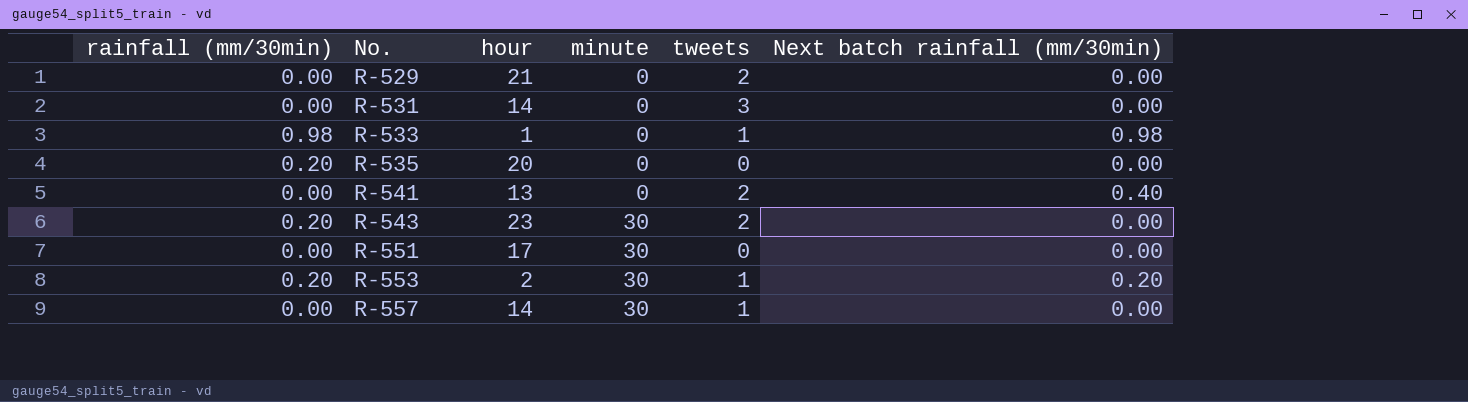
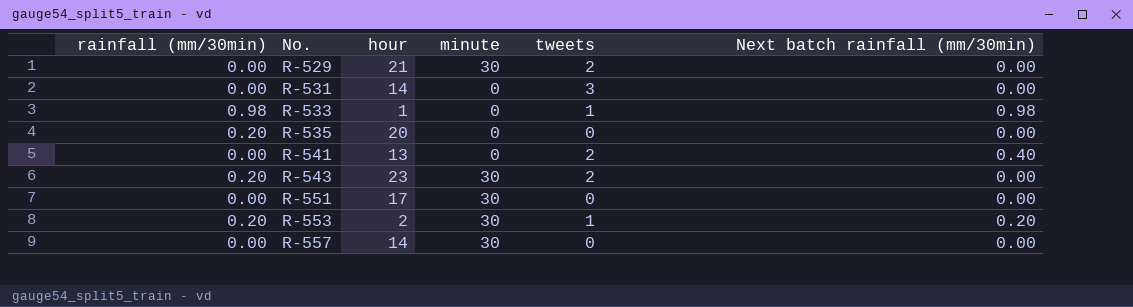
R-529 | minute: 0 -> 30
R-557 | tweets: 1 -> 0

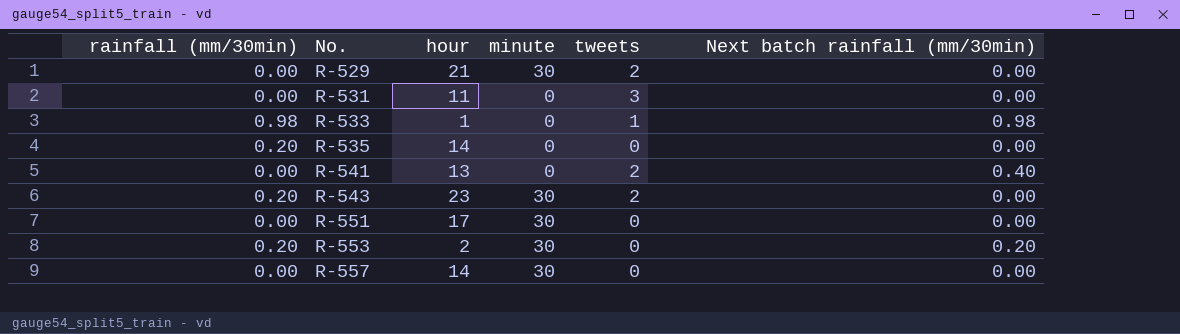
R-531 | hour: 14 -> 11
R-535 | hour: 20 -> 14
R-553 | tweets: 1 -> 0

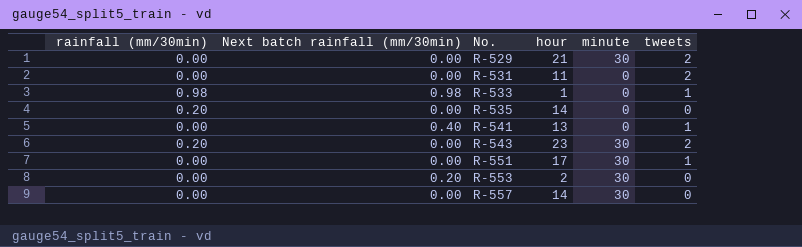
column Next batch rainfall (mm/30min) | position: 6 -> 2
R-531 | tweets: 3 -> 2
R-541 | tweets: 2 -> 1
R-551 | tweets: 0 -> 1
R-553 | rainfall (mm/30min): 0.20 -> 0.00

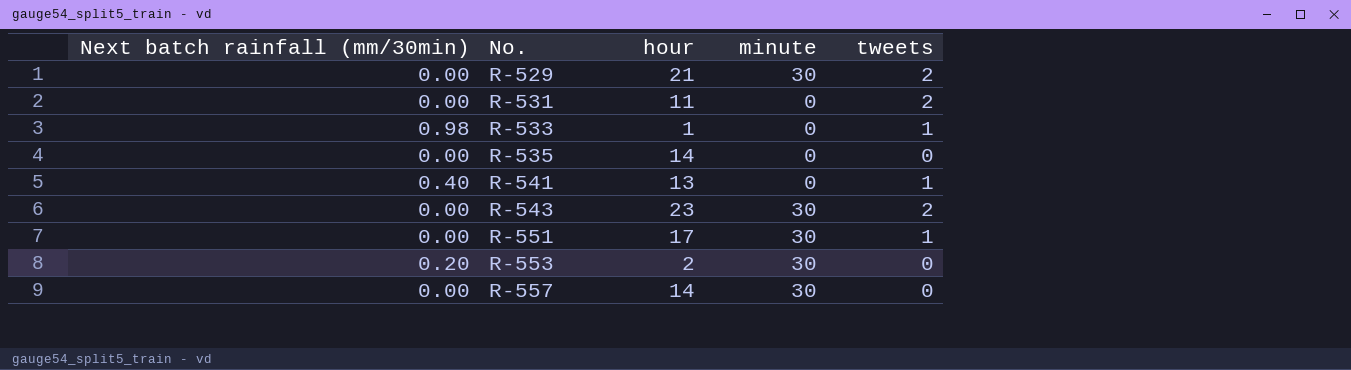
column rainfall (mm/30min) | position: 1 -> none

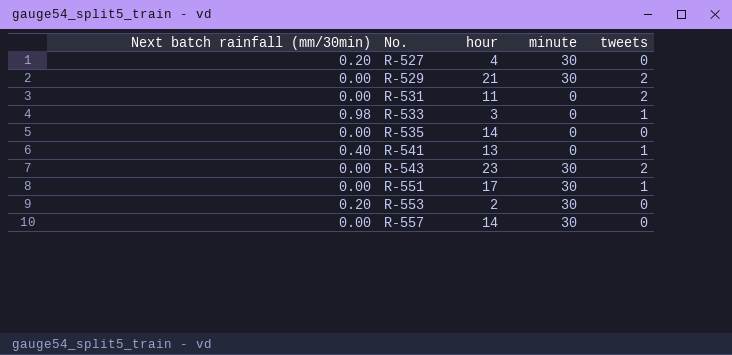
row R-527: none -> 0.20 | 4 | 30 | 0
R-533 | hour: 1 -> 3

